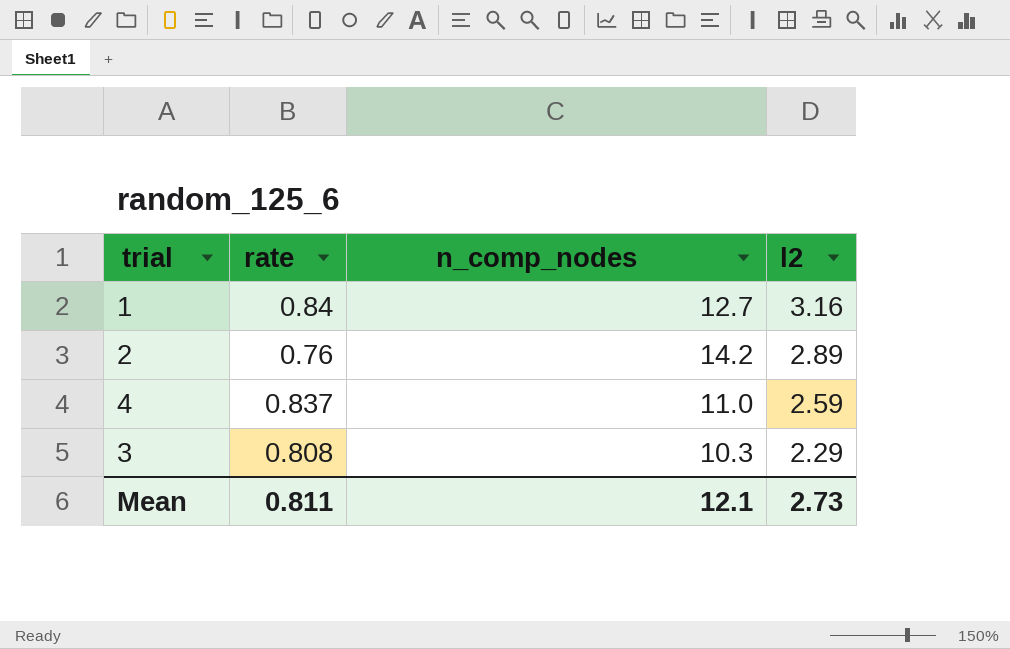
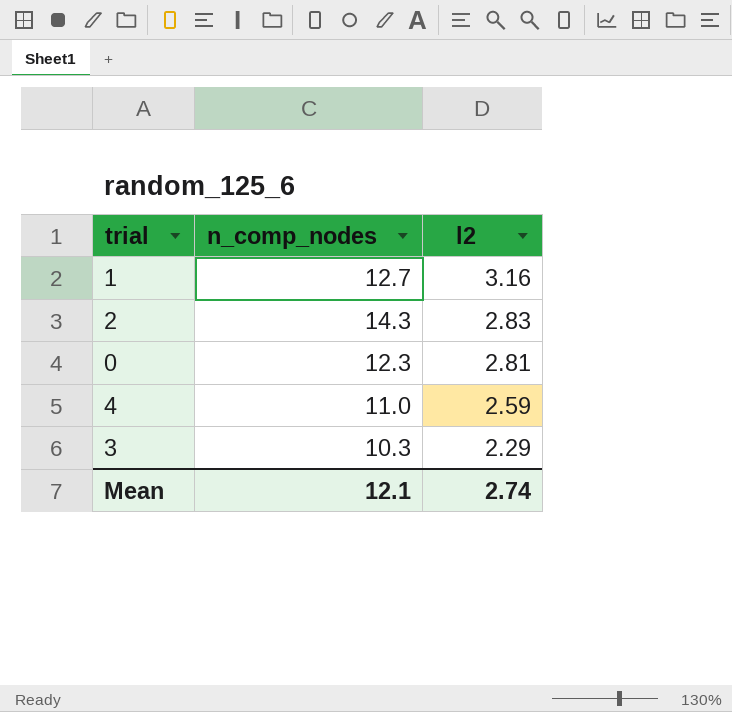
column rate | position: 2 -> none
2 | n_comp_nodes: 14.2 -> 14.3
2 | l2: 2.89 -> 2.83
row 0: none -> 12.3 | 2.81
Mean | l2: 2.73 -> 2.74

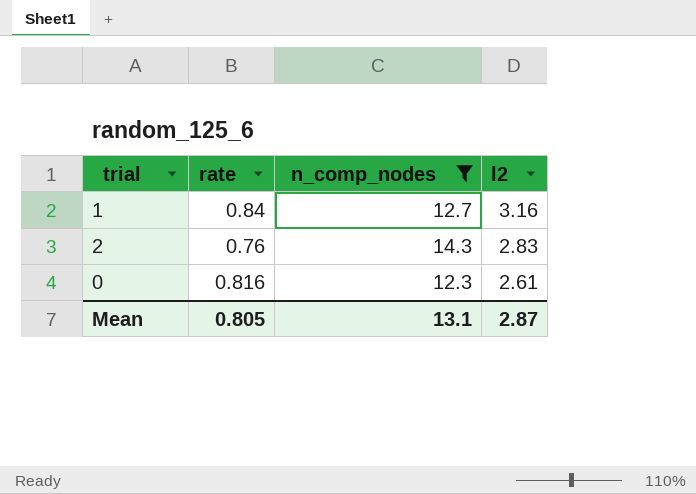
filter: none -> n_comp_nodes >= 12.3
column rate | position: none -> 2
0 | l2: 2.81 -> 2.61
Mean | n_comp_nodes: 12.1 -> 13.1
Mean | l2: 2.74 -> 2.87

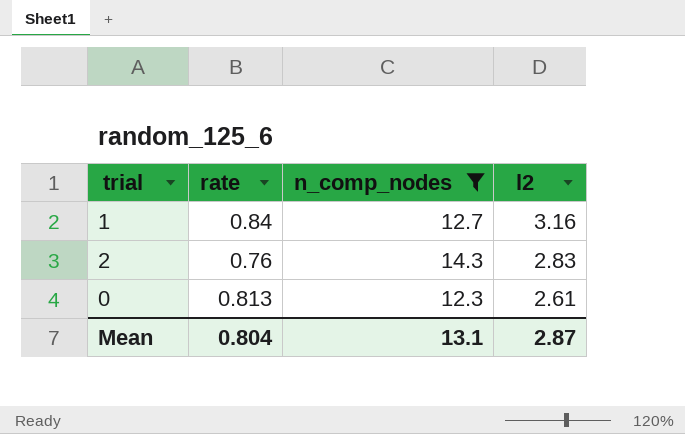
0 | rate: 0.816 -> 0.813
Mean | rate: 0.805 -> 0.804

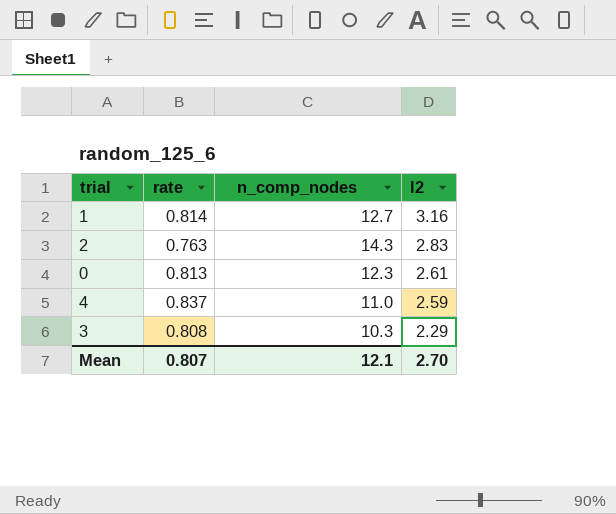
filter: n_comp_nodes >= 12.3 -> none
1 | rate: 0.84 -> 0.814
2 | rate: 0.76 -> 0.763
Mean | rate: 0.804 -> 0.807
Mean | n_comp_nodes: 13.1 -> 12.1
Mean | l2: 2.87 -> 2.70

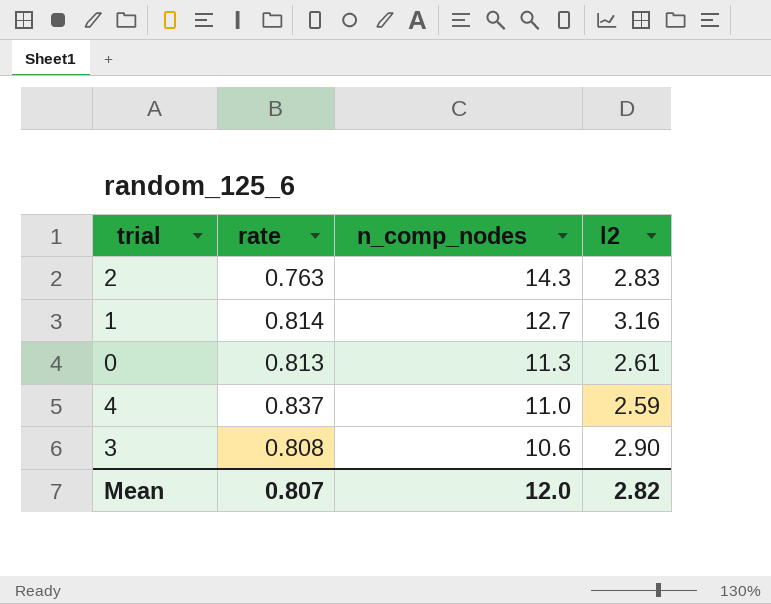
row order: l2 descending -> n_comp_nodes descending
0 | n_comp_nodes: 12.3 -> 11.3
3 | n_comp_nodes: 10.3 -> 10.6
3 | l2: 2.29 -> 2.90
Mean | n_comp_nodes: 12.1 -> 12.0
Mean | l2: 2.70 -> 2.82

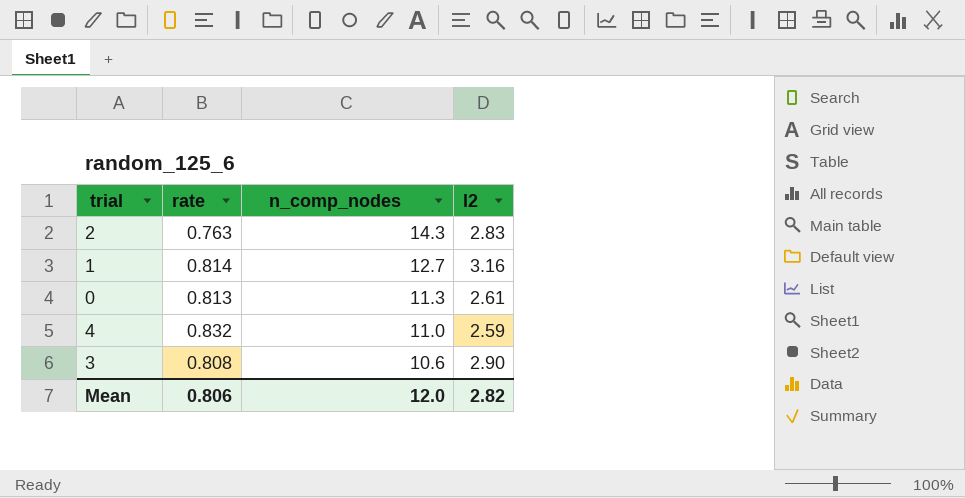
4 | rate: 0.837 -> 0.832
Mean | rate: 0.807 -> 0.806

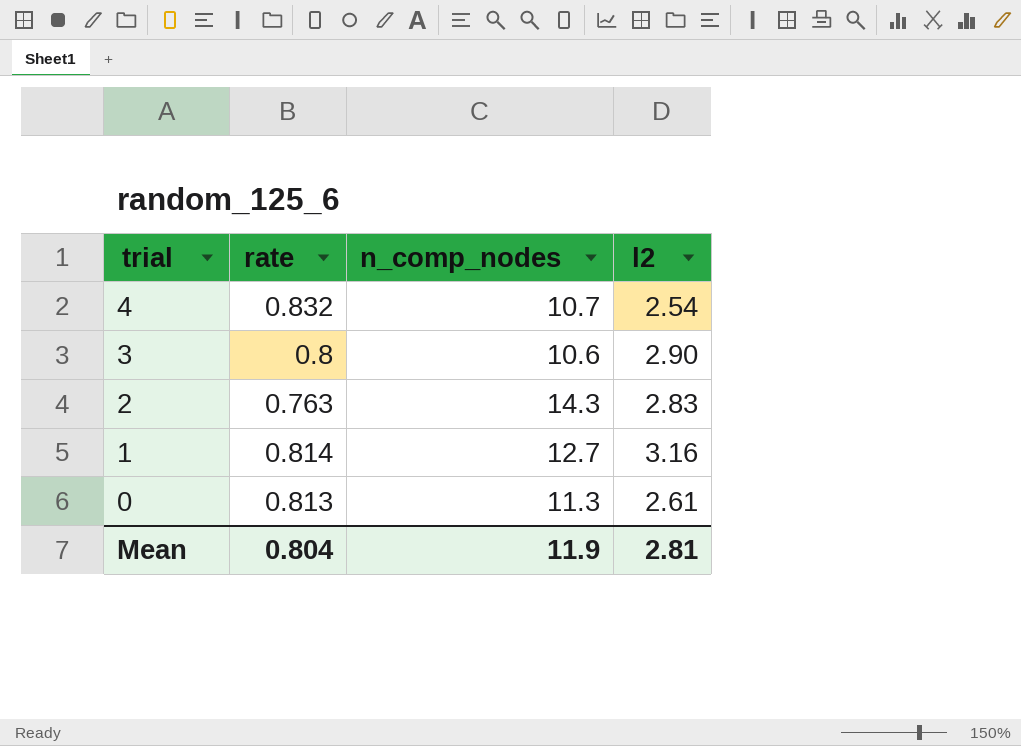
row order: n_comp_nodes descending -> trial descending
4 | n_comp_nodes: 11.0 -> 10.7
4 | l2: 2.59 -> 2.54
3 | rate: 0.808 -> 0.8
Mean | rate: 0.806 -> 0.804
Mean | n_comp_nodes: 12.0 -> 11.9
Mean | l2: 2.82 -> 2.81

